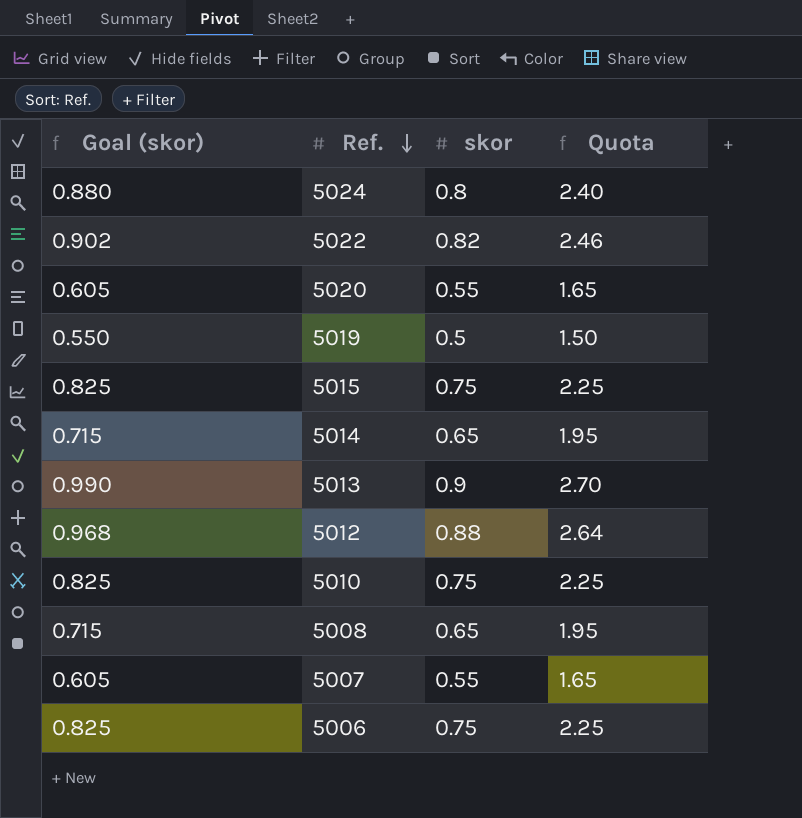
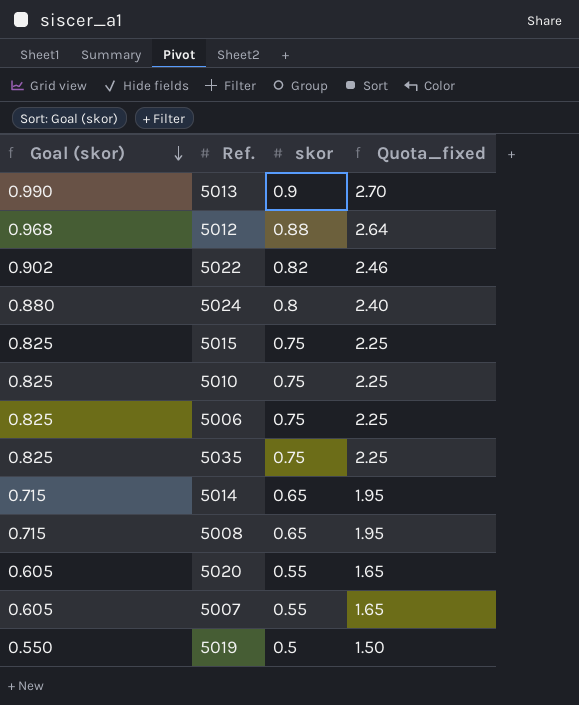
row order: Ref. descending -> Goal (skor) descending
column name: Quota -> Quota_fixed
row 5035: none -> 0.825 | 0.75 | 2.25

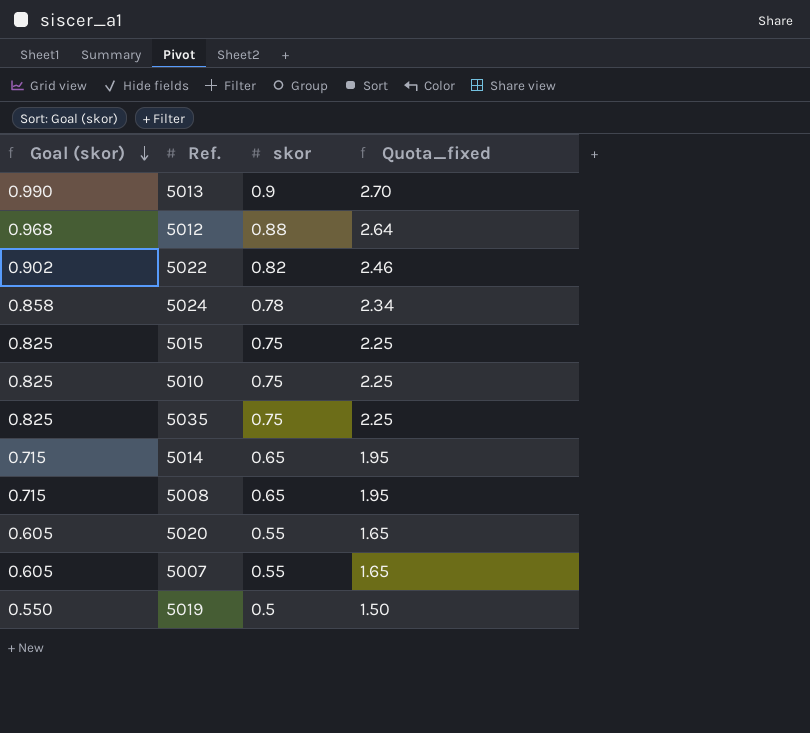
row 5006: 0.825 | 0.75 | 2.25 -> none
5024 | Goal (skor): 0.880 -> 0.858
5024 | skor: 0.8 -> 0.78
5024 | Quota_fixed: 2.40 -> 2.34

